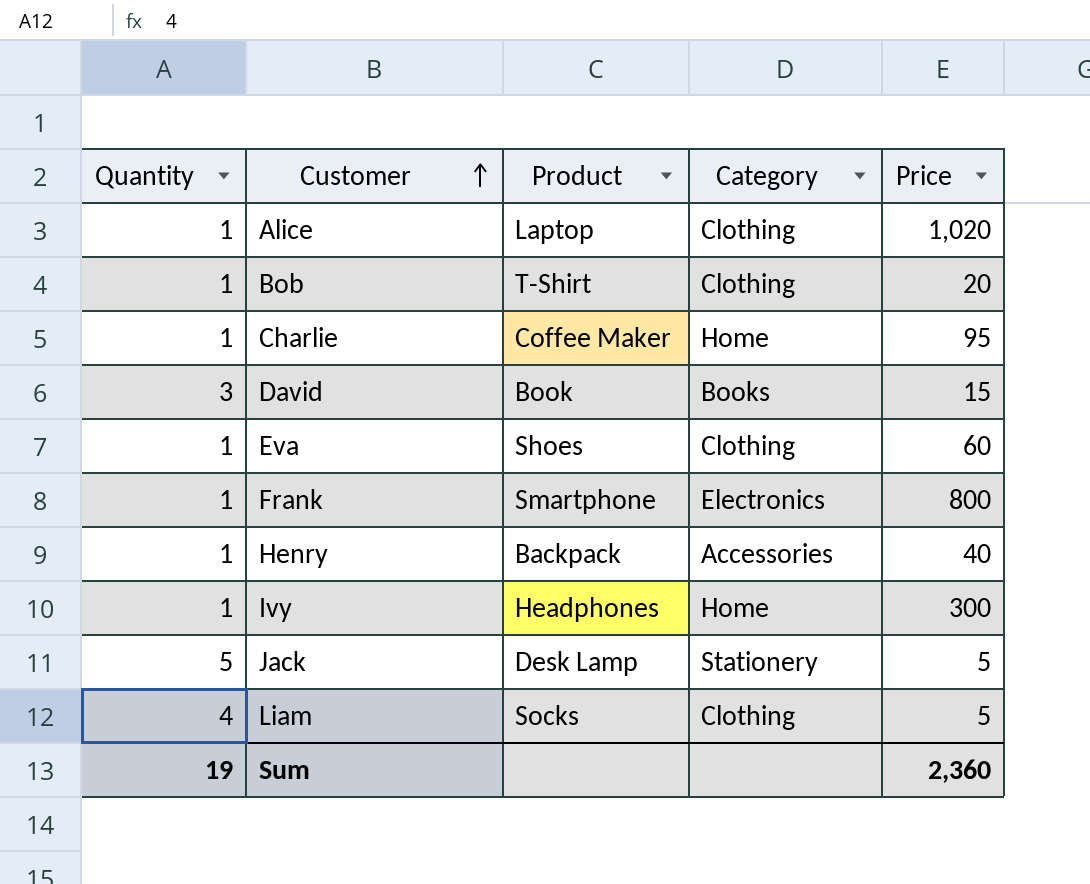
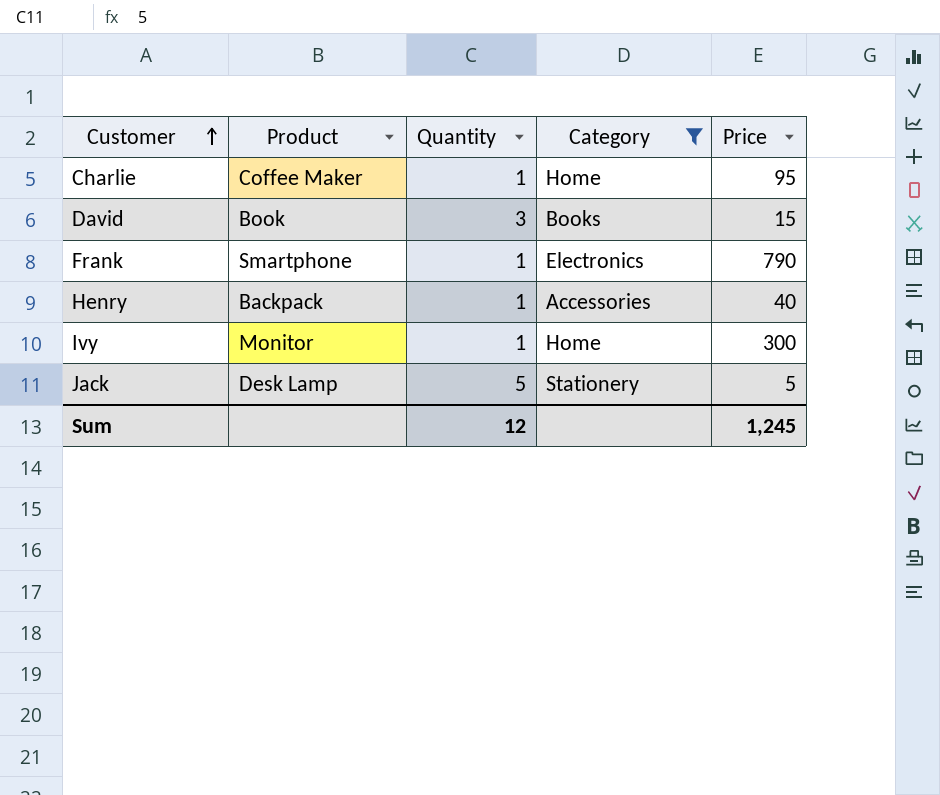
filter: none -> Category != Clothing
column Quantity | position: 1 -> 3
Frank | Price: 800 -> 790
Ivy | Product: Headphones -> Monitor
Sum | Quantity: 19 -> 12
Sum | Price: 2,360 -> 1,245

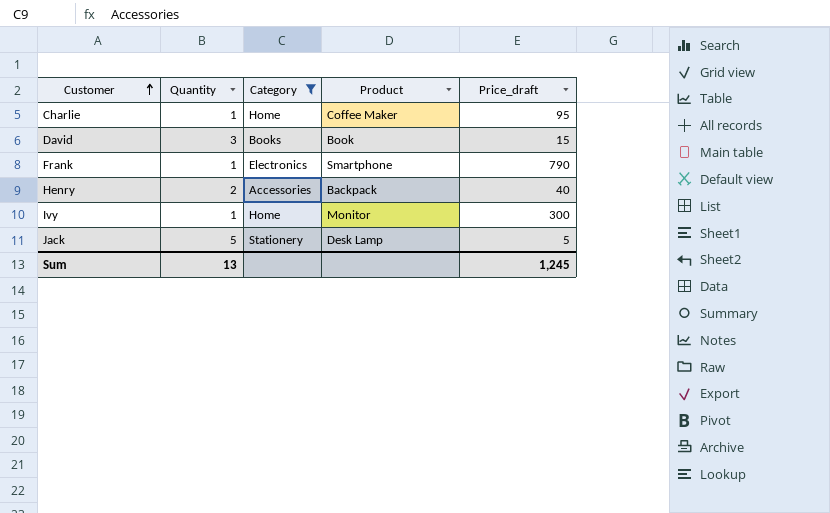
column Product | position: 2 -> 4
column name: Price -> Price_draft
Henry | Quantity: 1 -> 2
Sum | Quantity: 12 -> 13

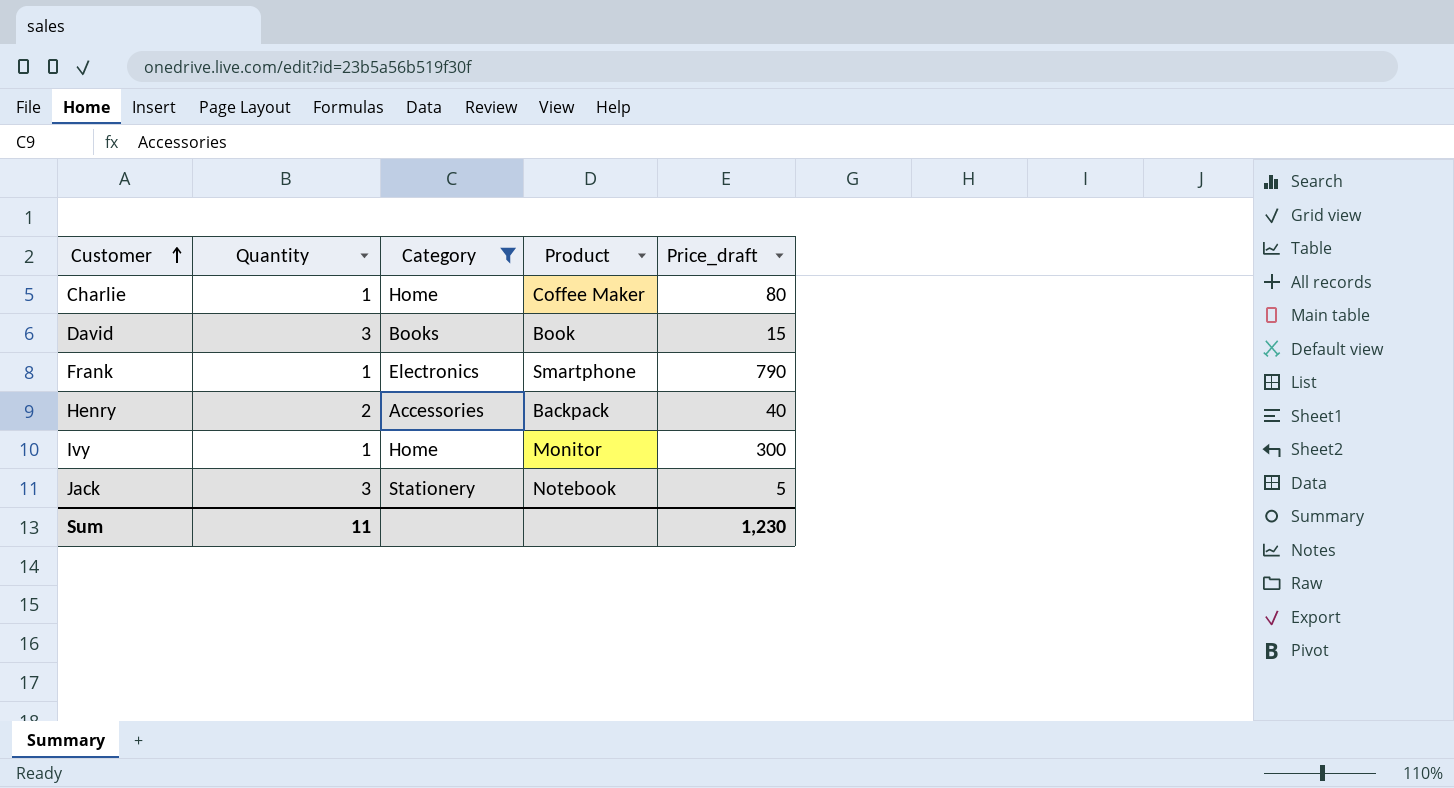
Charlie | Price_draft: 95 -> 80
Jack | Quantity: 5 -> 3
Jack | Product: Desk Lamp -> Notebook
Sum | Quantity: 13 -> 11
Sum | Price_draft: 1,245 -> 1,230

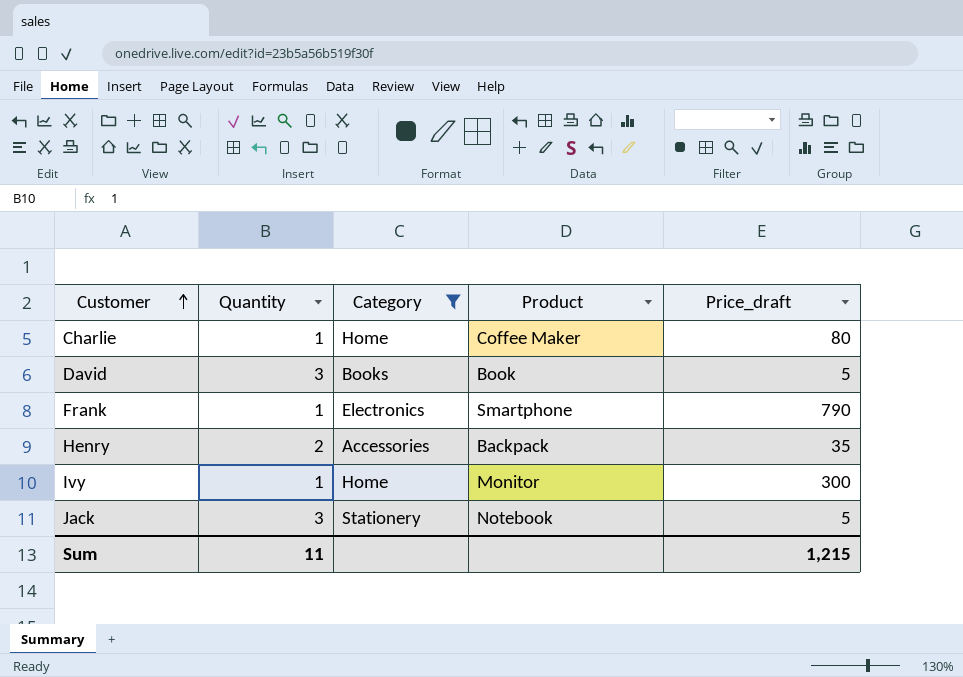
David | Price_draft: 15 -> 5
Henry | Price_draft: 40 -> 35
Sum | Price_draft: 1,230 -> 1,215

